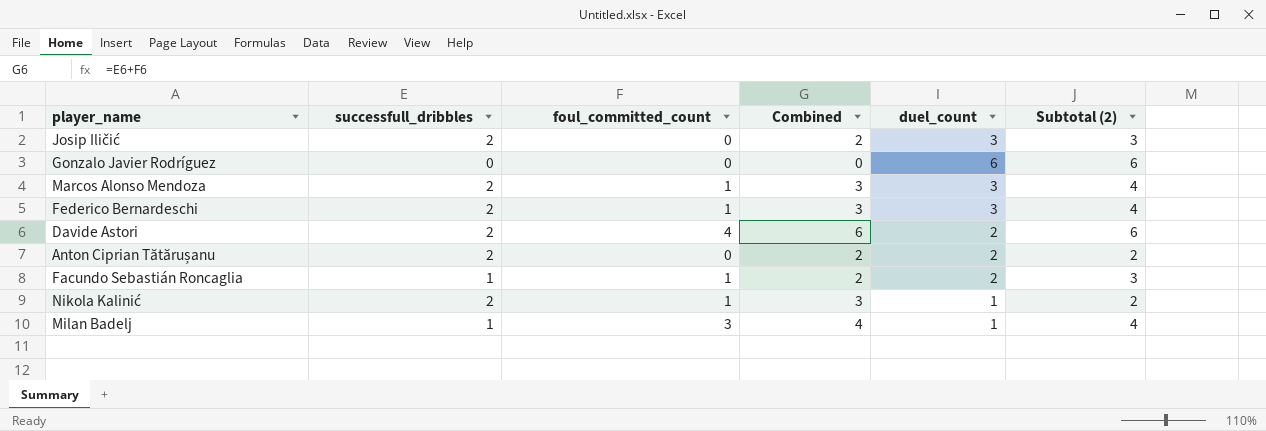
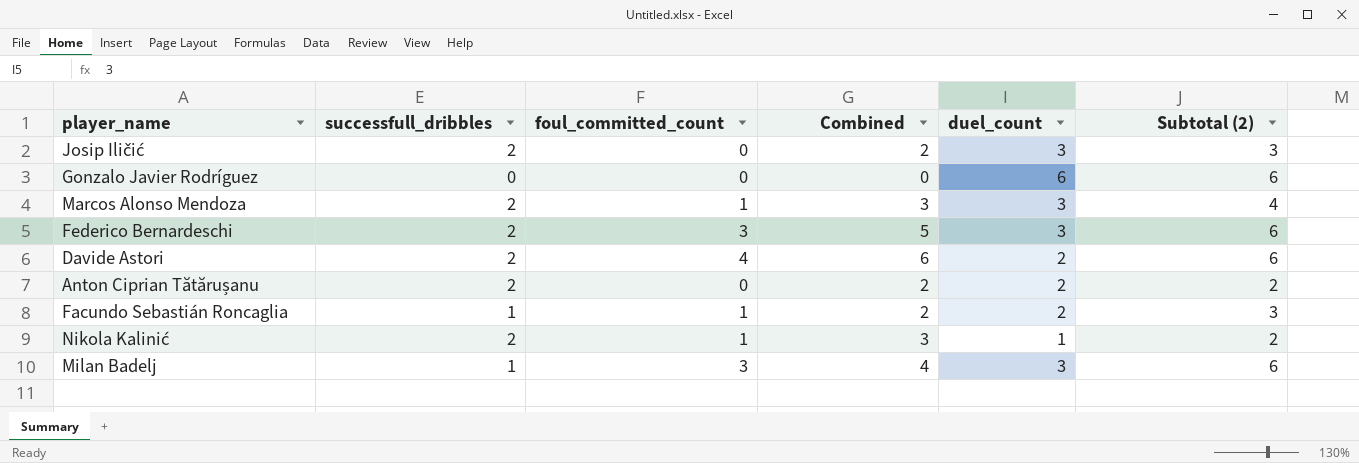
Federico Bernardeschi | foul_committed_count: 1 -> 3
Federico Bernardeschi | Combined: 3 -> 5
Federico Bernardeschi | Subtotal (2): 4 -> 6
Milan Badelj | duel_count: 1 -> 3
Milan Badelj | Subtotal (2): 4 -> 6

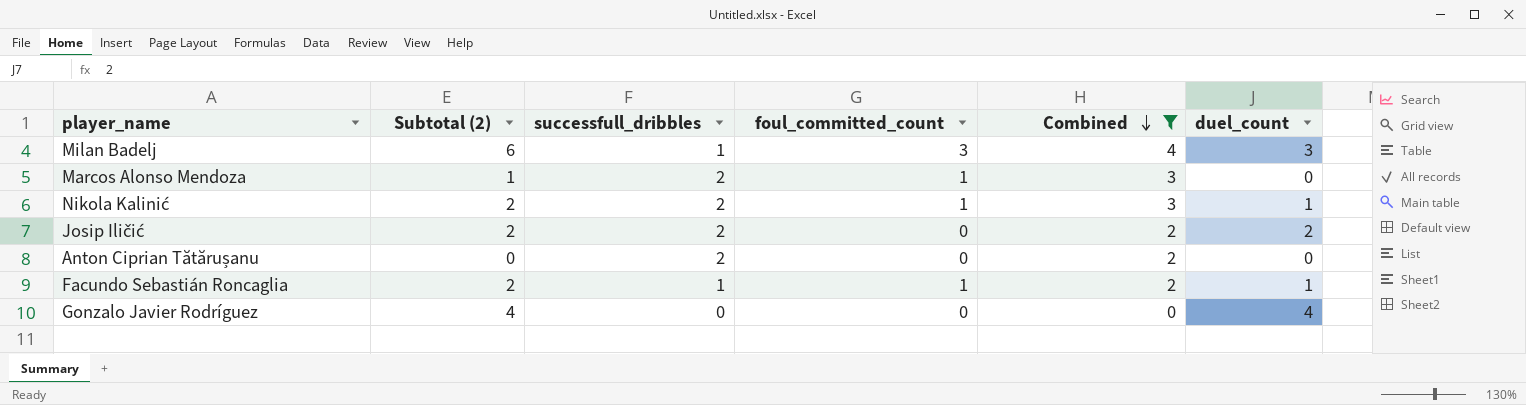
filter: none -> Combined <= 4
row order: none -> Combined descending
column Subtotal (2) | position: 6 -> 2
Marcos Alonso Mendoza | Subtotal (2): 4 -> 1
Marcos Alonso Mendoza | duel_count: 3 -> 0
Josip Iličić | Subtotal (2): 3 -> 2
Josip Iličić | duel_count: 3 -> 2
Anton Ciprian Tătărușanu | Subtotal (2): 2 -> 0
Anton Ciprian Tătărușanu | duel_count: 2 -> 0
Facundo Sebastián Roncaglia | Subtotal (2): 3 -> 2
Facundo Sebastián Roncaglia | duel_count: 2 -> 1
Gonzalo Javier Rodríguez | Subtotal (2): 6 -> 4
Gonzalo Javier Rodríguez | duel_count: 6 -> 4

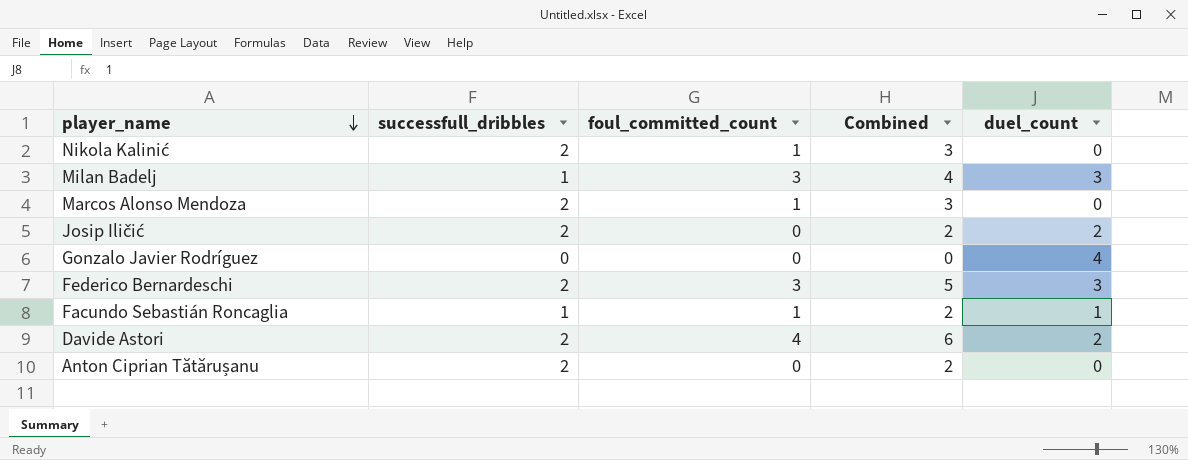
filter: Combined <= 4 -> none
row order: Combined descending -> player_name descending
column Subtotal (2) | formula: [foul_committed_count] + [duel_count] -> none
Nikola Kalinić | duel_count: 1 -> 0

